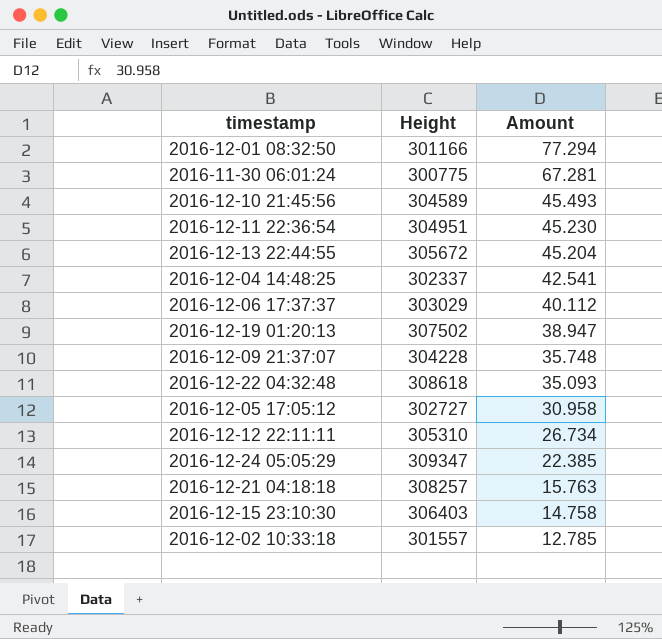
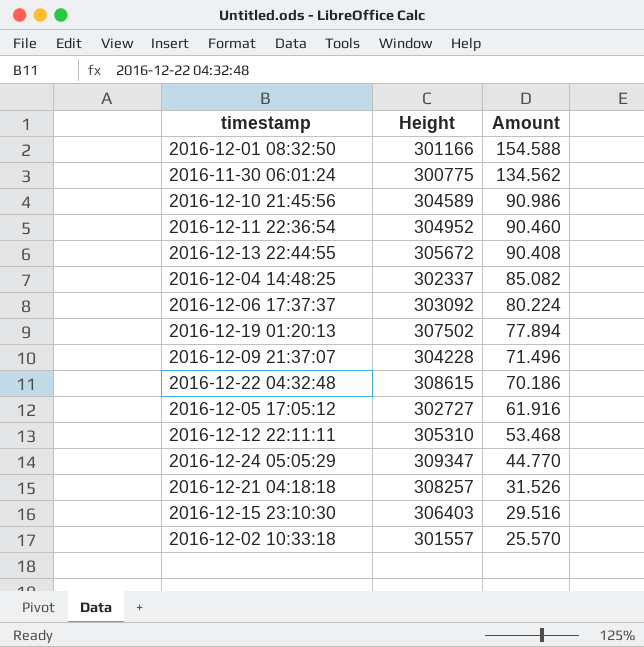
2016-12-01 08:32:50 | Amount: 77.294 -> 154.588
2016-11-30 06:01:24 | Amount: 67.281 -> 134.562
2016-12-10 21:45:56 | Amount: 45.493 -> 90.986
2016-12-11 22:36:54 | Height: 304951 -> 304952
2016-12-11 22:36:54 | Amount: 45.230 -> 90.460
2016-12-13 22:44:55 | Amount: 45.204 -> 90.408
2016-12-04 14:48:25 | Amount: 42.541 -> 85.082
2016-12-06 17:37:37 | Height: 303029 -> 303092
2016-12-06 17:37:37 | Amount: 40.112 -> 80.224
2016-12-19 01:20:13 | Amount: 38.947 -> 77.894
2016-12-09 21:37:07 | Amount: 35.748 -> 71.496
2016-12-22 04:32:48 | Height: 308618 -> 308615
2016-12-22 04:32:48 | Amount: 35.093 -> 70.186
2016-12-05 17:05:12 | Amount: 30.958 -> 61.916
2016-12-12 22:11:11 | Amount: 26.734 -> 53.468
2016-12-24 05:05:29 | Amount: 22.385 -> 44.770
2016-12-21 04:18:18 | Amount: 15.763 -> 31.526
2016-12-15 23:10:30 | Amount: 14.758 -> 29.516
2016-12-02 10:33:18 | Amount: 12.785 -> 25.570

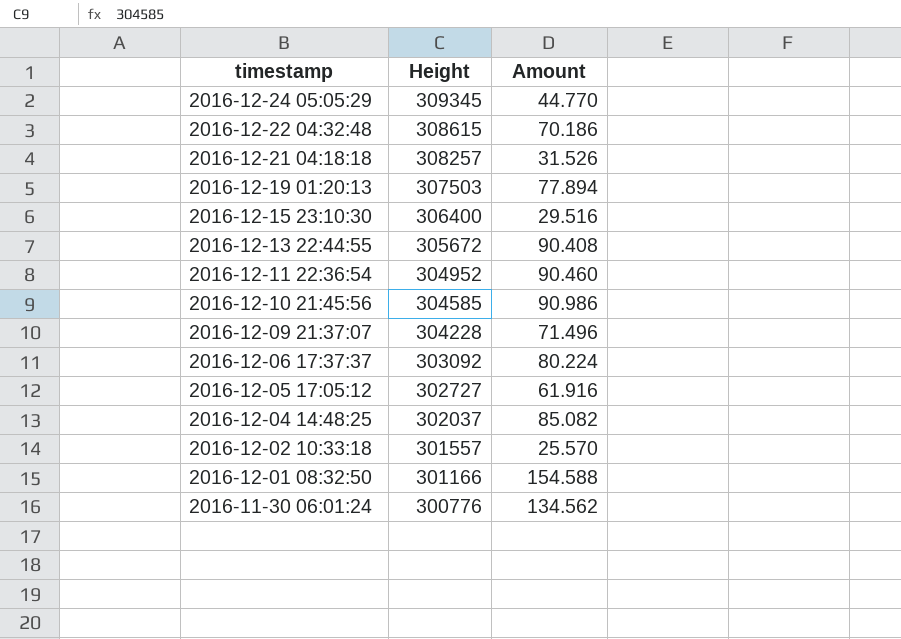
row order: Amount descending -> timestamp descending
row 2016-12-12 22:11:11: 305310 | 53.468 -> none
2016-12-24 05:05:29 | Height: 309347 -> 309345
2016-12-19 01:20:13 | Height: 307502 -> 307503
2016-12-15 23:10:30 | Height: 306403 -> 306400
2016-12-10 21:45:56 | Height: 304589 -> 304585
2016-12-04 14:48:25 | Height: 302337 -> 302037
2016-11-30 06:01:24 | Height: 300775 -> 300776

